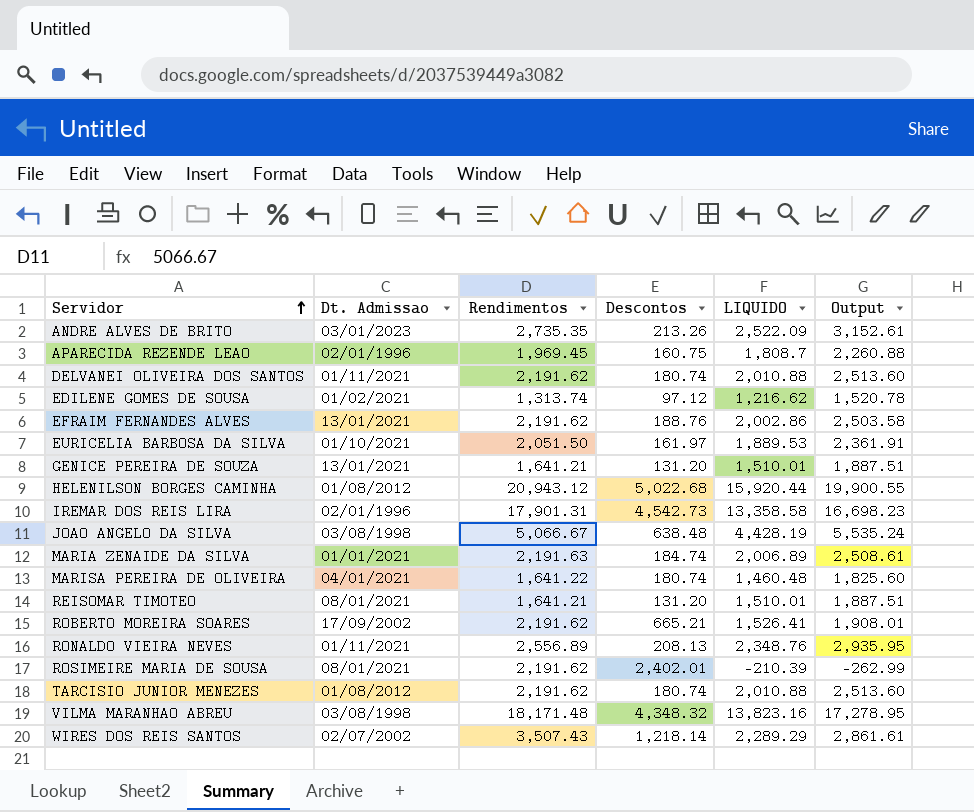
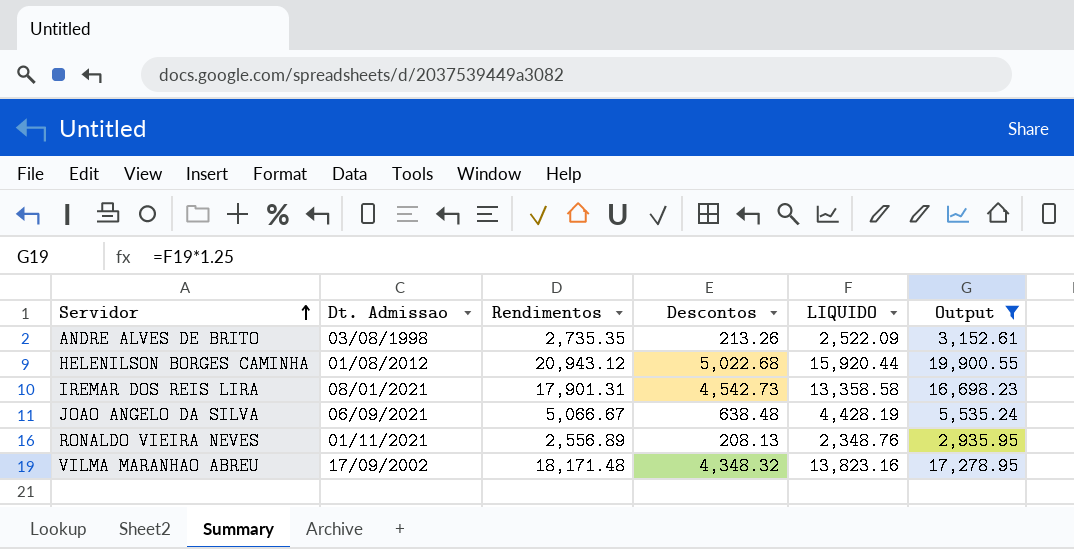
filter: none -> Output >= 2,935.95
ANDRE ALVES DE BRITO | Dt. Admissao: 03/01/2023 -> 03/08/1998
IREMAR DOS REIS LIRA | Dt. Admissao: 02/01/1996 -> 08/01/2021
JOAO ANGELO DA SILVA | Dt. Admissao: 03/08/1998 -> 06/09/2021
VILMA MARANHAO ABREU | Dt. Admissao: 03/08/1998 -> 17/09/2002

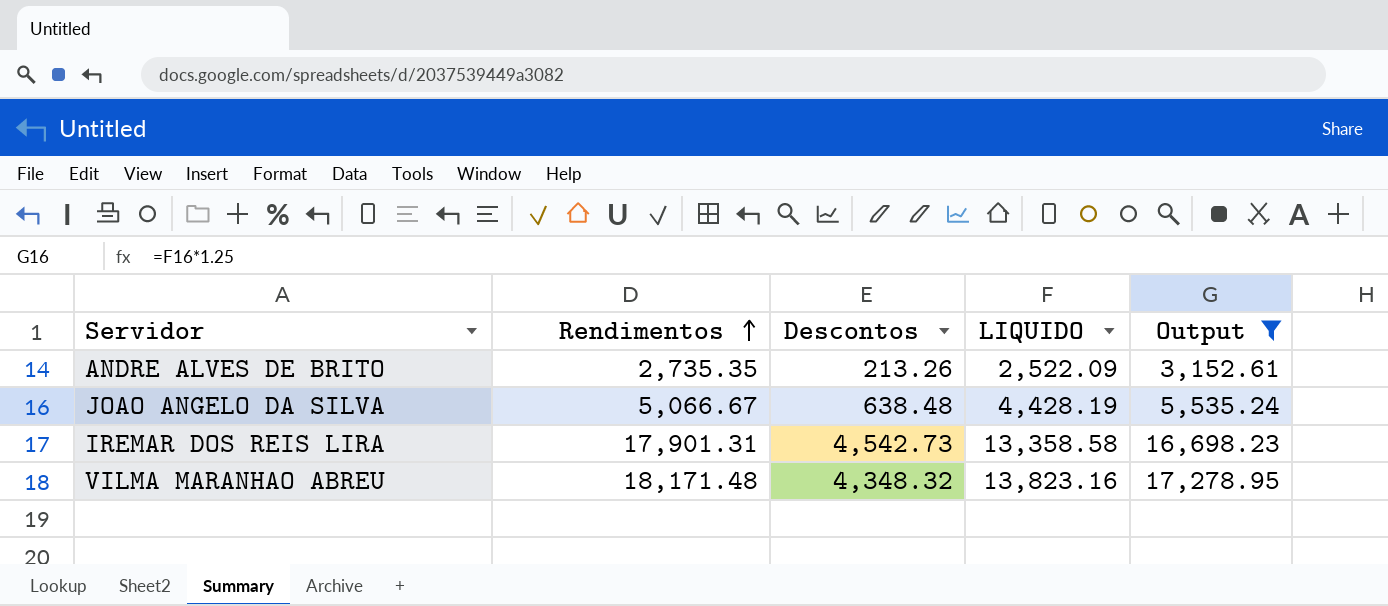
row order: Servidor ascending -> Rendimentos ascending
column Dt. Admissao | position: 2 -> none
row HELENILSON BORGES CAMINHA: 01/08/2012 | 20,943.12 | 5,022.68 | 15,920.44 | 19,900.55 -> none
row RONALDO VIEIRA NEVES: 01/11/2021 | 2,556.89 | 208.13 | 2,348.76 | 2,935.95 -> none

